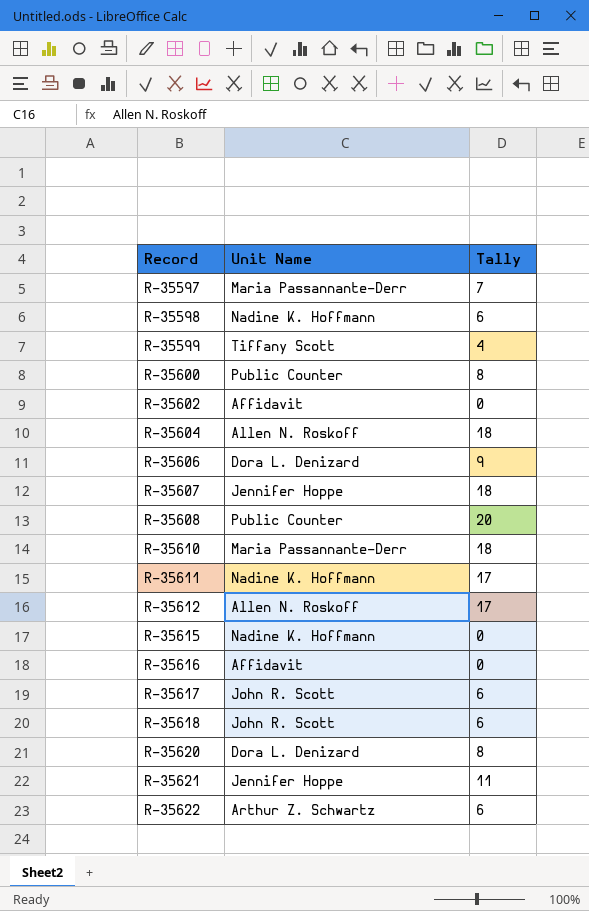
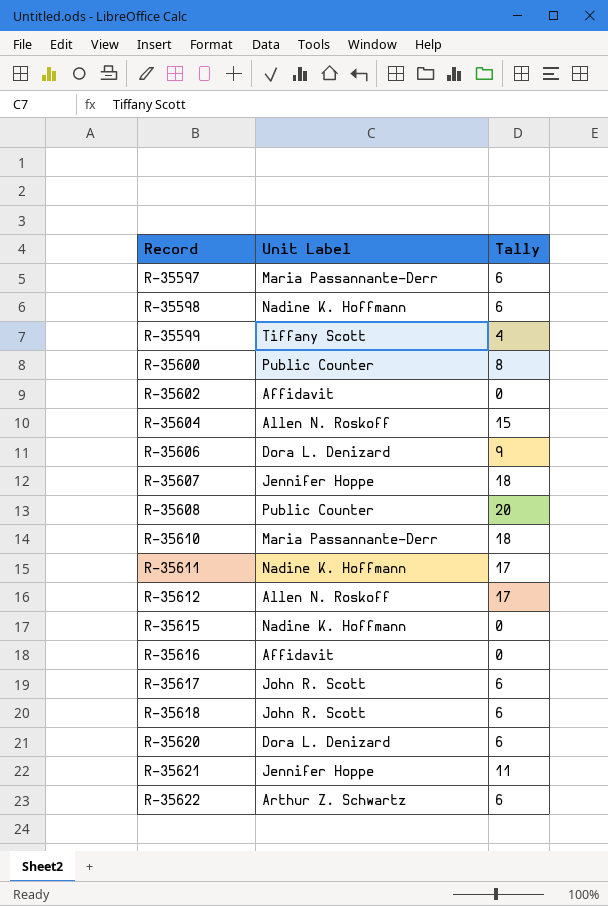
column name: Unit Name -> Unit Label
R-35597 | Tally: 7 -> 6
R-35604 | Tally: 18 -> 15
R-35620 | Tally: 8 -> 6

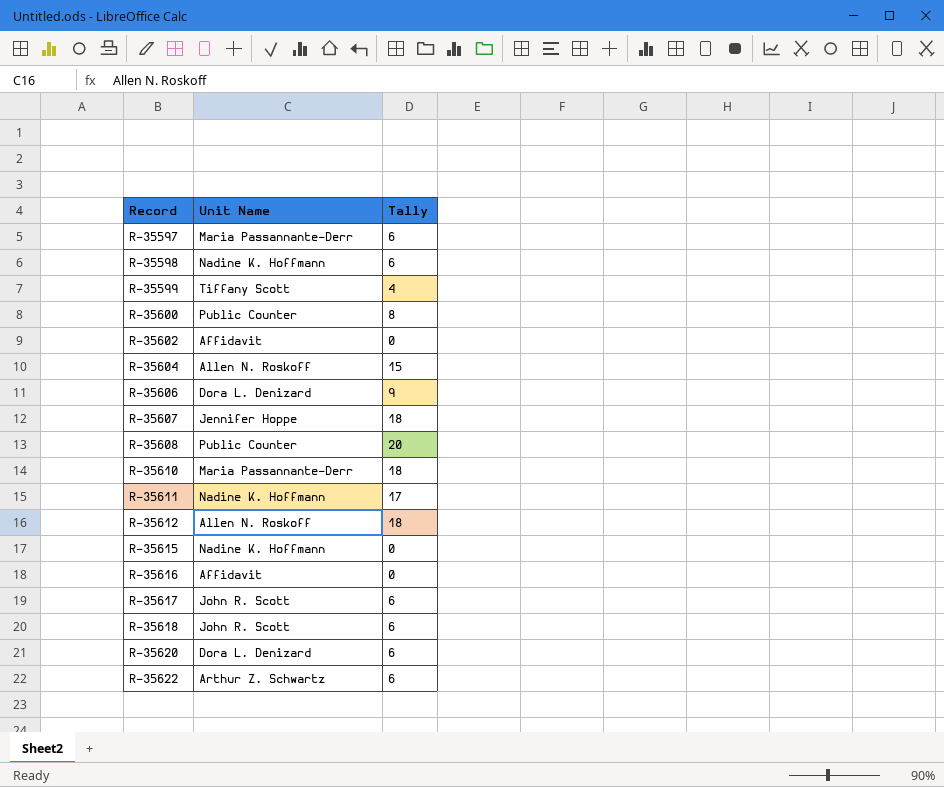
column name: Unit Label -> Unit Name
row R-35621: Jennifer Hoppe | 11 -> none
R-35612 | Tally: 17 -> 18

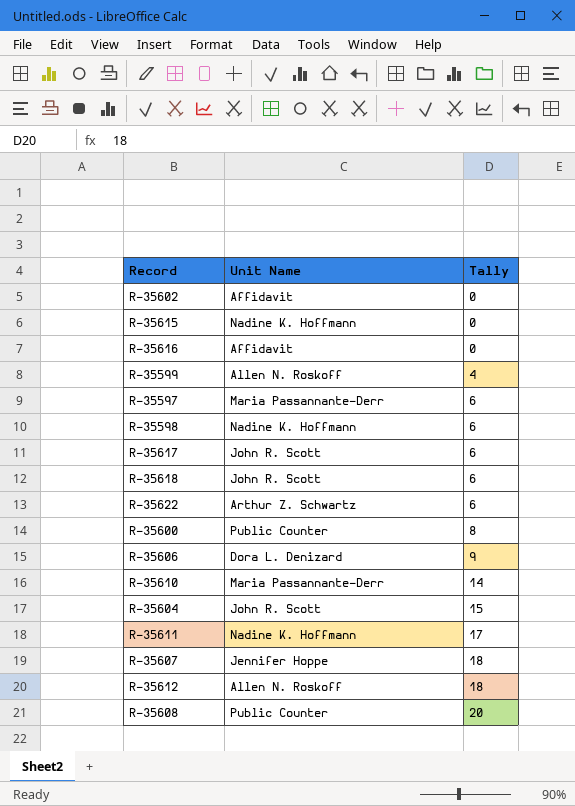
row order: Record ascending -> Tally ascending
row R-35620: Dora L. Denizard | 6 -> none
R-35599 | Unit Name: Tiffany Scott -> Allen N. Roskoff
R-35610 | Tally: 18 -> 14
R-35604 | Unit Name: Allen N. Roskoff -> John R. Scott

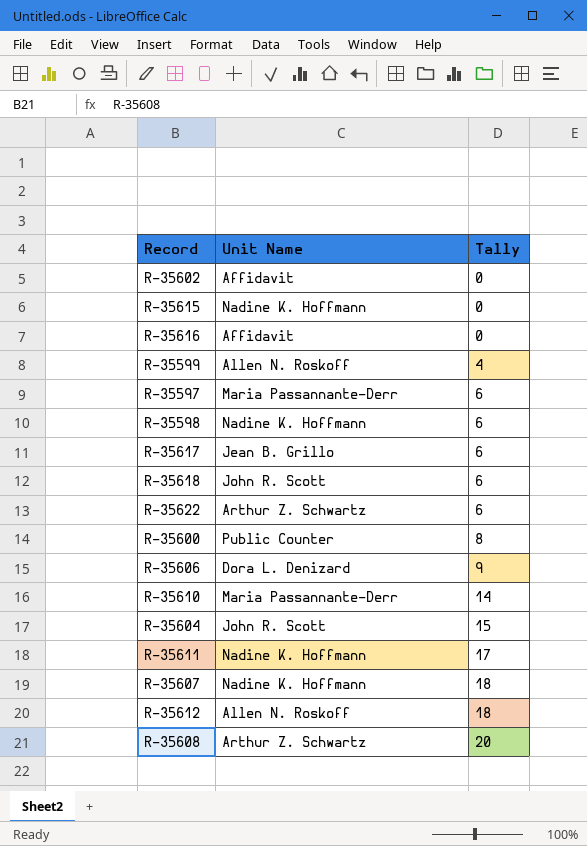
R-35617 | Unit Name: John R. Scott -> Jean B. Grillo
R-35607 | Unit Name: Jennifer Hoppe -> Nadine K. Hoffmann
R-35608 | Unit Name: Public Counter -> Arthur Z. Schwartz

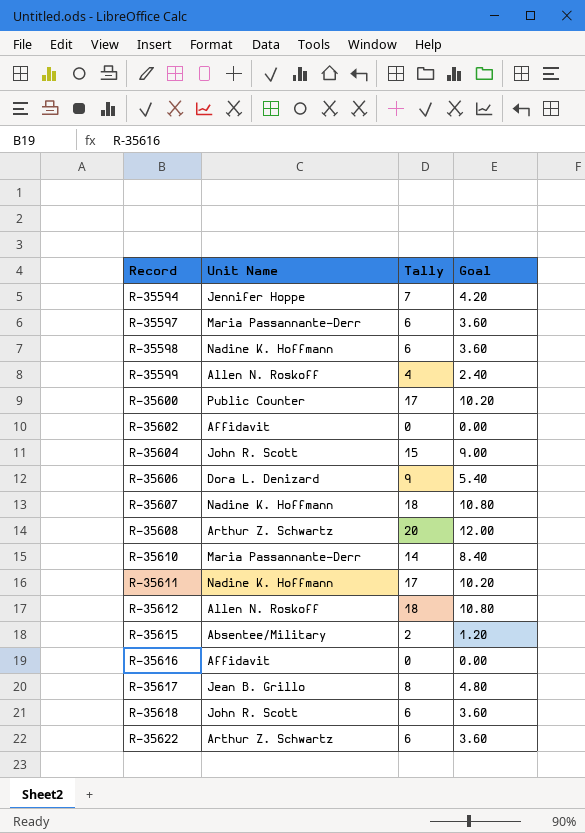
row order: Tally ascending -> Record ascending
column Goal | formula: none -> [Tally] * 0.6
row R-35594: none -> Jennifer Hoppe | 7 | 4.20
R-35600 | Tally: 8 -> 17
R-35615 | Unit Name: Nadine K. Hoffmann -> Absentee/Military
R-35615 | Tally: 0 -> 2
R-35617 | Tally: 6 -> 8

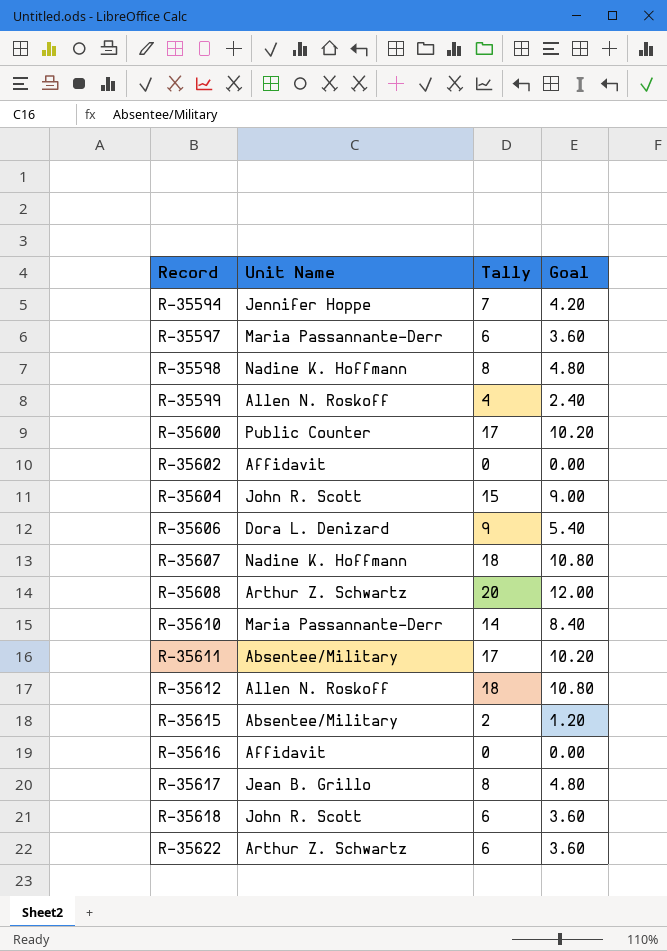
R-35598 | Tally: 6 -> 8
R-35598 | Goal: 3.60 -> 4.80
R-35611 | Unit Name: Nadine K. Hoffmann -> Absentee/Military

